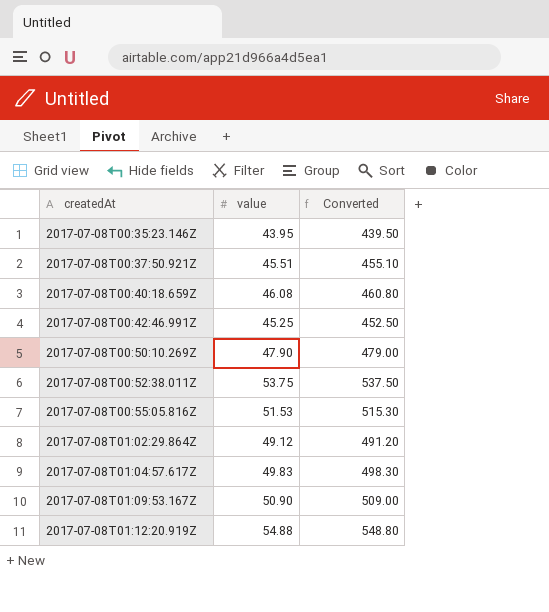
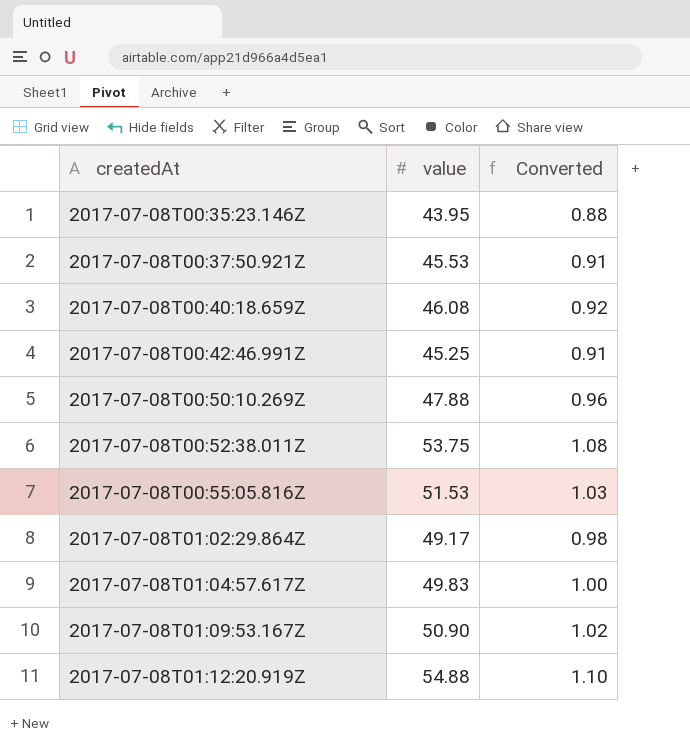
column Converted | formula: [value] * 10 -> [value] * 0.02
2017-07-08T00:37:50.921Z | value: 45.51 -> 45.53
2017-07-08T00:50:10.269Z | value: 47.90 -> 47.88
2017-07-08T01:02:29.864Z | value: 49.12 -> 49.17

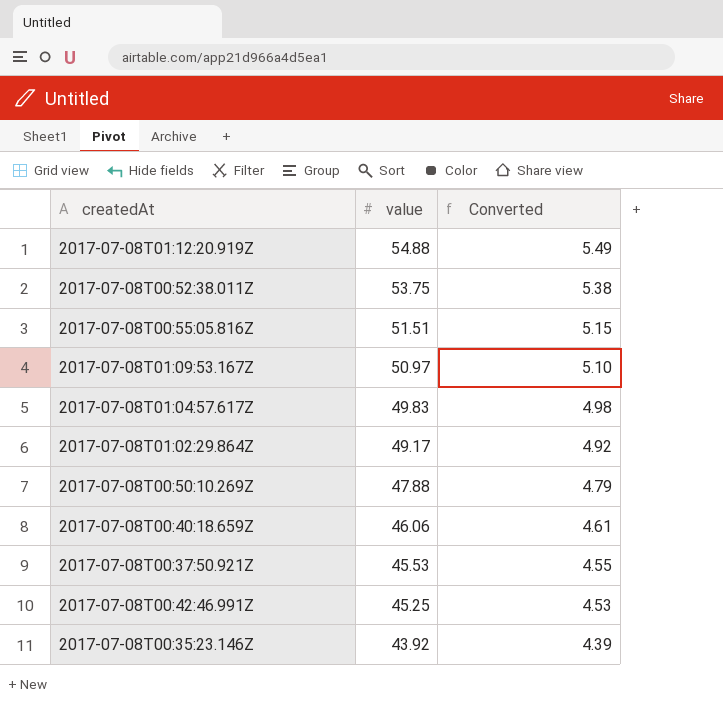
row order: createdAt ascending -> value descending
column Converted | formula: [value] * 0.02 -> [value] * 0.1
2017-07-08T00:55:05.816Z | value: 51.53 -> 51.51
2017-07-08T01:09:53.167Z | value: 50.90 -> 50.97
2017-07-08T00:40:18.659Z | value: 46.08 -> 46.06
2017-07-08T00:35:23.146Z | value: 43.95 -> 43.92

